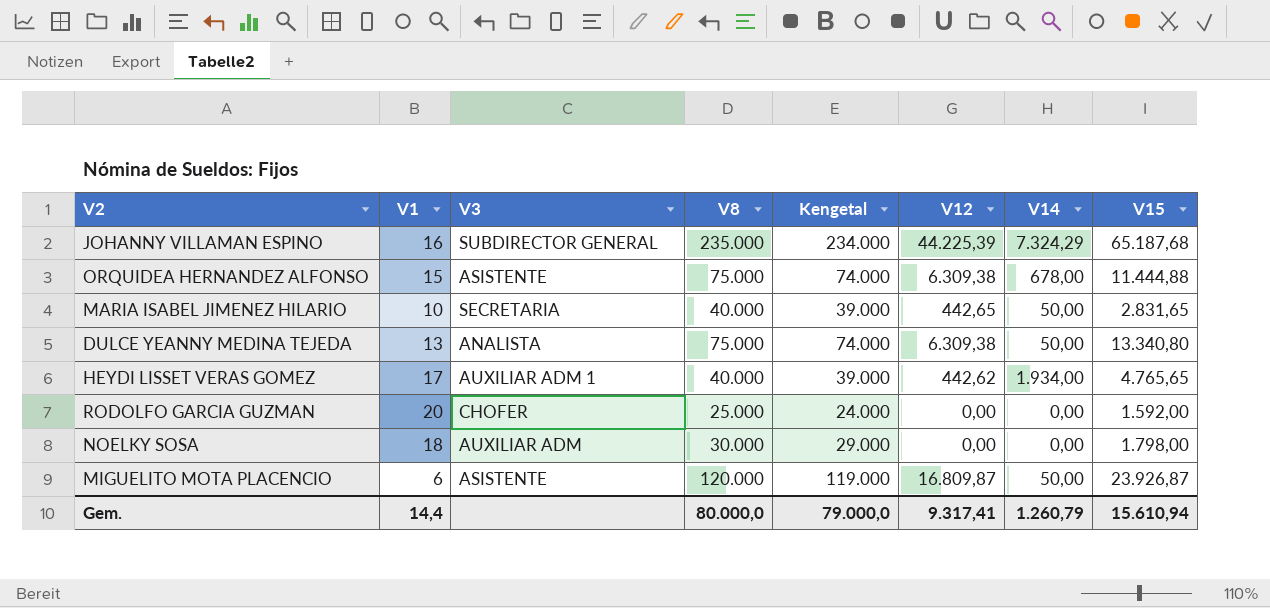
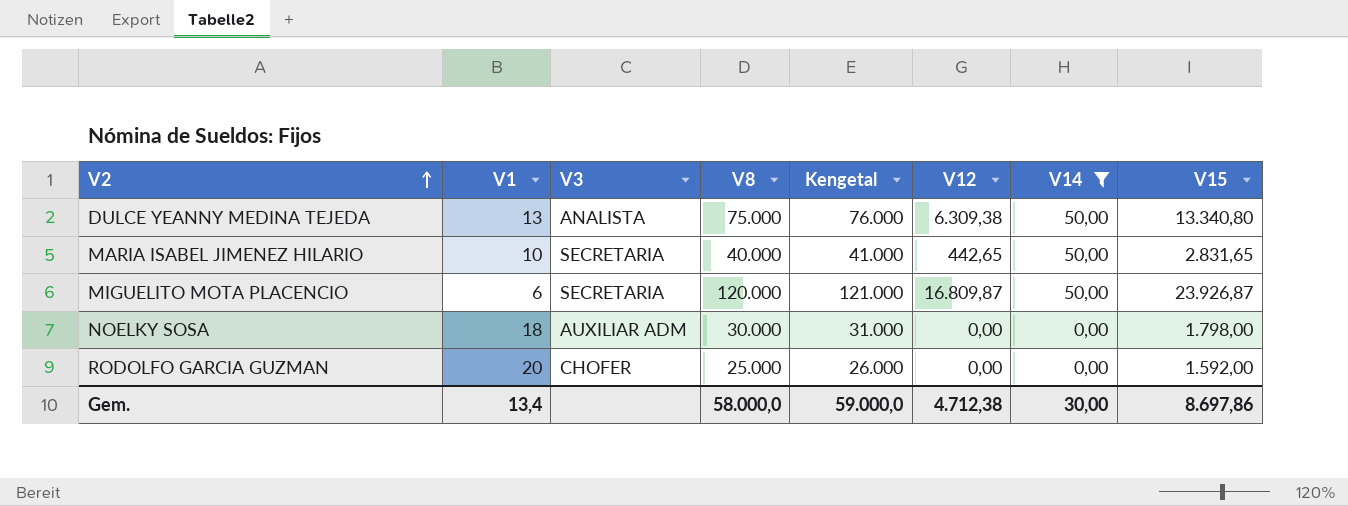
filter: none -> V14 <= 50,00
row order: none -> V2 ascending
column Kengetal | formula: [V8] - 1000 -> [V8] + 1000
MIGUELITO MOTA PLACENCIO | V3: ASISTENTE -> SECRETARIA
Gem. | V1: 14,4 -> 13,4
Gem. | V8: 80.000,0 -> 58.000,0
Gem. | Kengetal: 79.000,0 -> 59.000,0
Gem. | V12: 9.317,41 -> 4.712,38
Gem. | V14: 1.260,79 -> 30,00
Gem. | V15: 15.610,94 -> 8.697,86

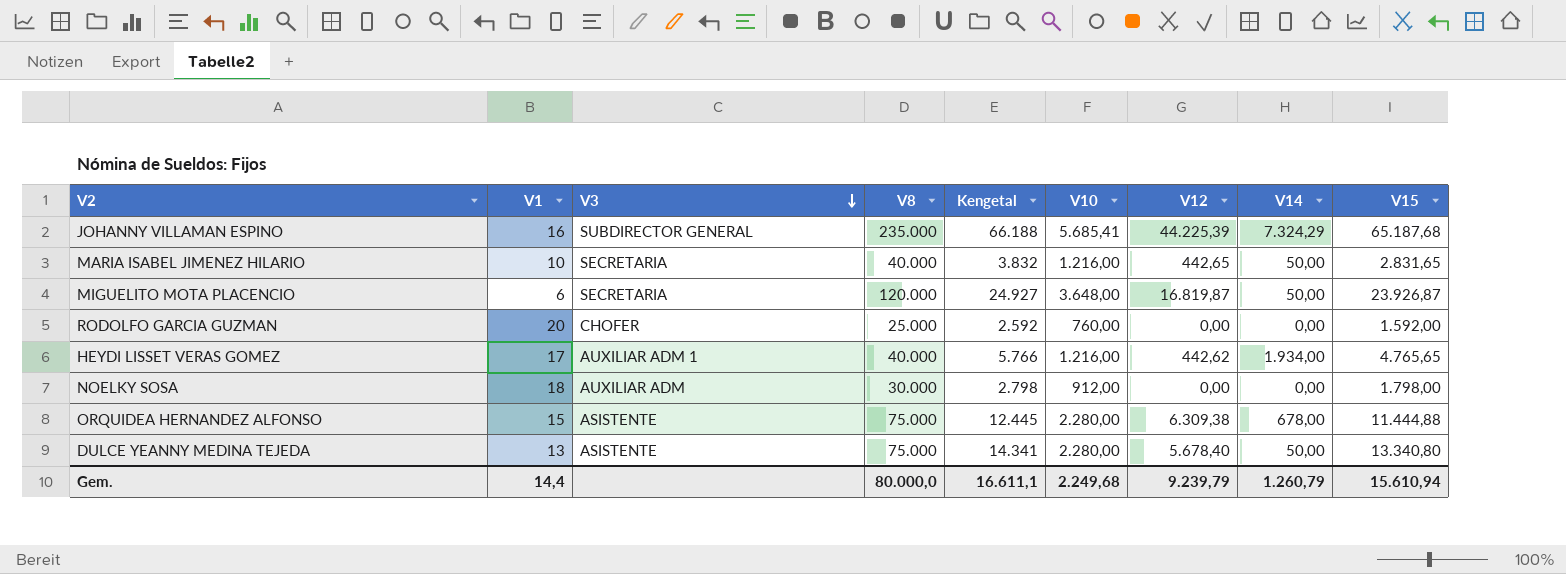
filter: V14 <= 50,00 -> none
row order: V2 ascending -> V3 descending
column Kengetal | formula: [V8] + 1000 -> [V15] + 1000
column V10 | position: none -> 6
MIGUELITO MOTA PLACENCIO | V12: 16.809,87 -> 16.819,87
DULCE YEANNY MEDINA TEJEDA | V3: ANALISTA -> ASISTENTE
DULCE YEANNY MEDINA TEJEDA | V12: 6.309,38 -> 5.678,40
Gem. | V1: 13,4 -> 14,4
Gem. | V8: 58.000,0 -> 80.000,0
Gem. | Kengetal: 59.000,0 -> 16.611,1
Gem. | V12: 4.712,38 -> 9.239,79
Gem. | V14: 30,00 -> 1.260,79
Gem. | V15: 8.697,86 -> 15.610,94

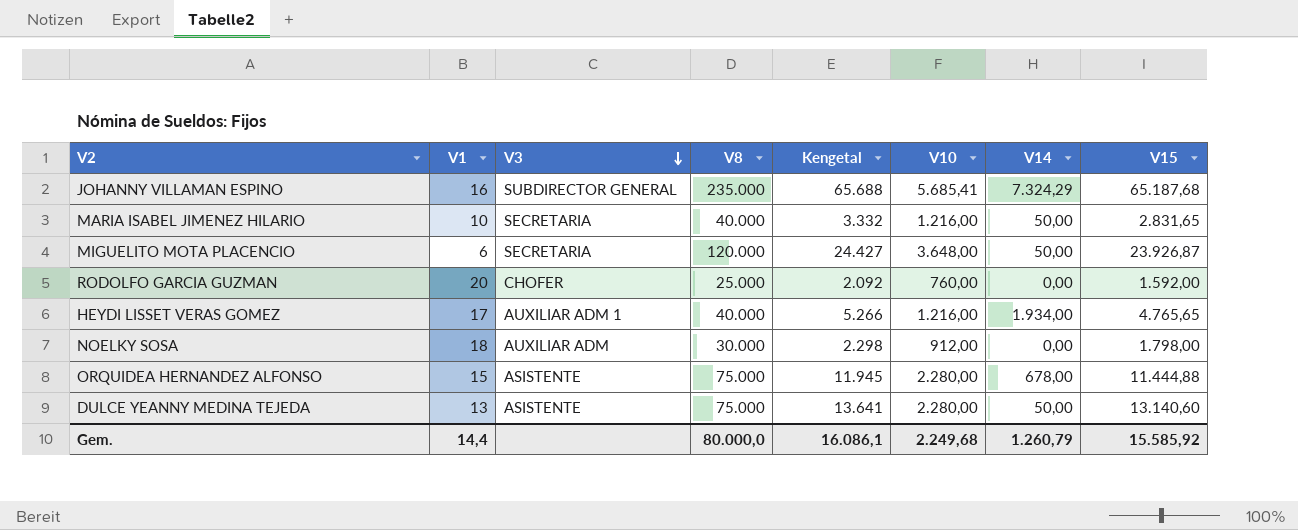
column V12 | position: 7 -> none
column Kengetal | formula: [V15] + 1000 -> [V15] + 500
DULCE YEANNY MEDINA TEJEDA | V15: 13.340,80 -> 13.140,60
Gem. | Kengetal: 16.611,1 -> 16.086,1
Gem. | V15: 15.610,94 -> 15.585,92

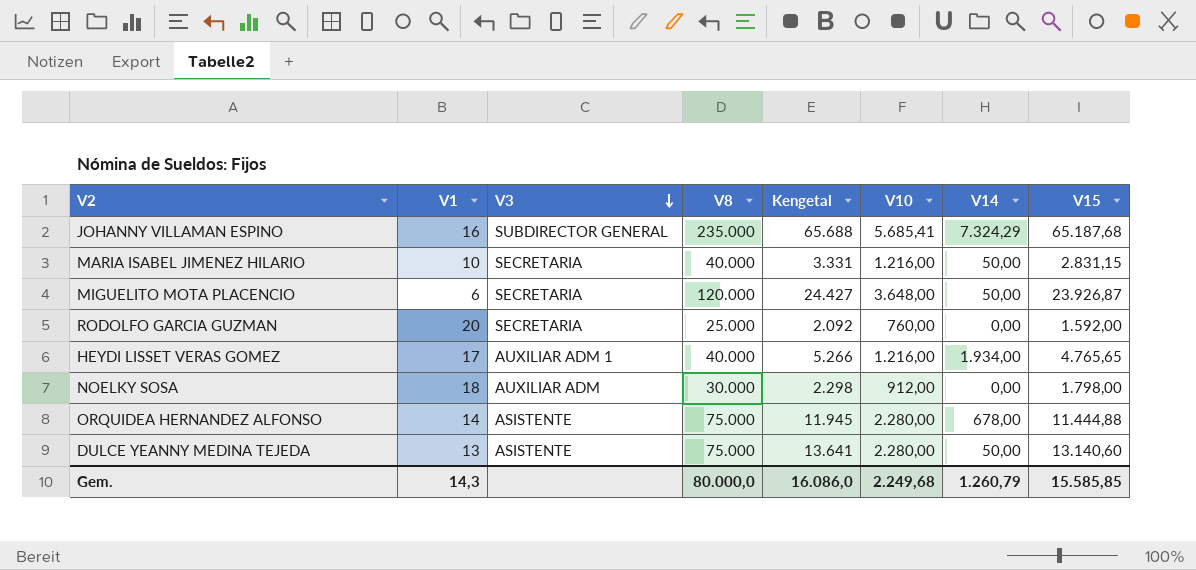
MARIA ISABEL JIMENEZ HILARIO | Kengetal: 3.332 -> 3.331
MARIA ISABEL JIMENEZ HILARIO | V15: 2.831,65 -> 2.831,15
RODOLFO GARCIA GUZMAN | V3: CHOFER -> SECRETARIA
ORQUIDEA HERNANDEZ ALFONSO | V1: 15 -> 14
Gem. | V1: 14,4 -> 14,3
Gem. | Kengetal: 16.086,1 -> 16.086,0
Gem. | V15: 15.585,92 -> 15.585,85

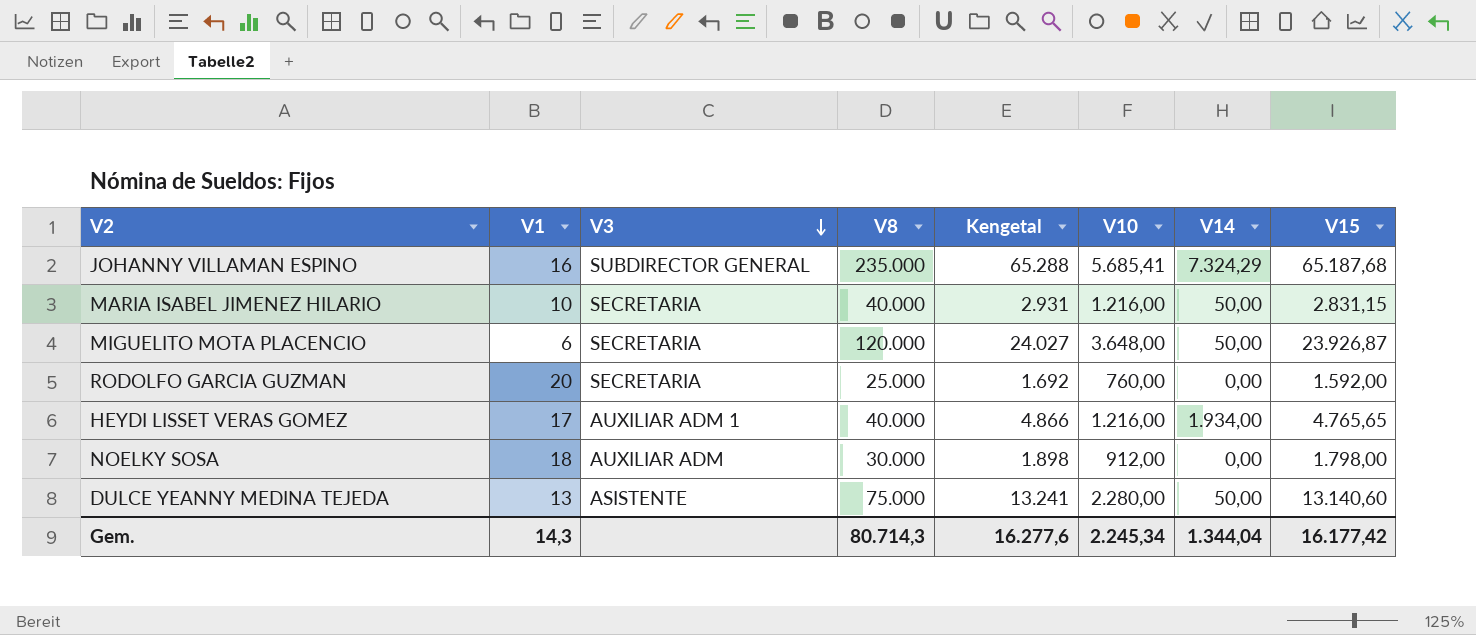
column Kengetal | formula: [V15] + 500 -> [V15] + 100
row ORQUIDEA HERNANDEZ ALFONSO: 14 | ASISTENTE | 75.000 | 11.945 | 2.280,00 | 678,00 | 11.444,88 -> none
Gem. | V8: 80.000,0 -> 80.714,3
Gem. | Kengetal: 16.086,0 -> 16.277,6
Gem. | V10: 2.249,68 -> 2.245,34
Gem. | V14: 1.260,79 -> 1.344,04
Gem. | V15: 15.585,85 -> 16.177,42

